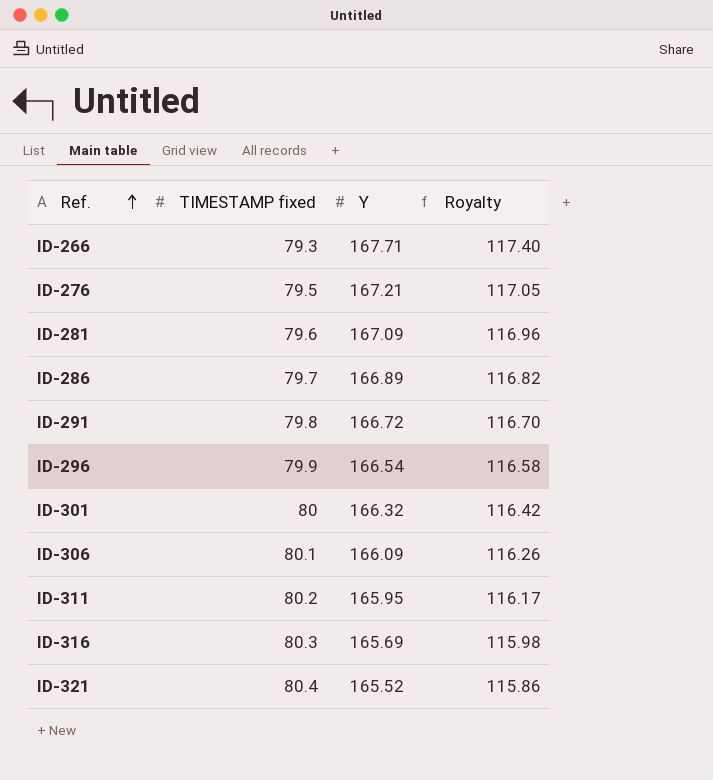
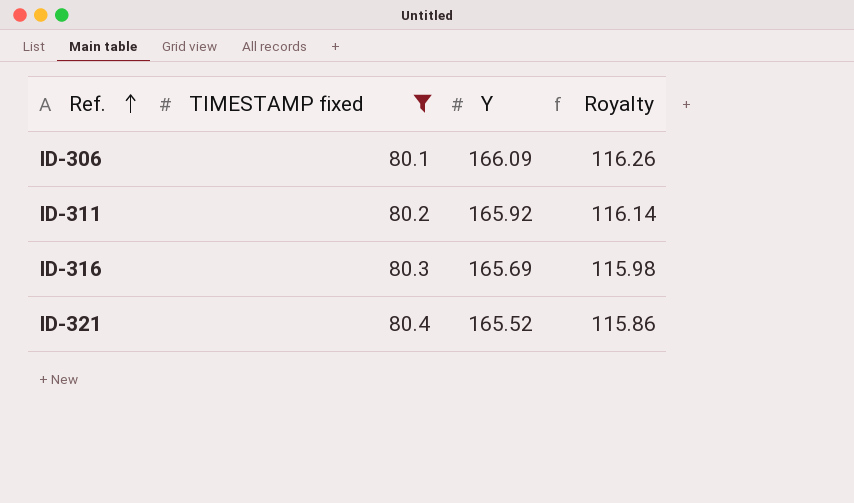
filter: none -> TIMESTAMP fixed >= 80.1
ID-311 | Y: 165.95 -> 165.92
ID-311 | Royalty: 116.17 -> 116.14

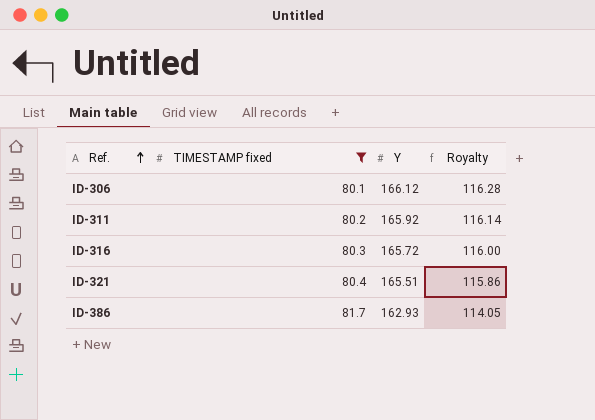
ID-306 | Y: 166.09 -> 166.12
ID-306 | Royalty: 116.26 -> 116.28
ID-316 | Y: 165.69 -> 165.72
ID-316 | Royalty: 115.98 -> 116.00
ID-321 | Y: 165.52 -> 165.51
row ID-386: none -> 81.7 | 162.93 | 114.05

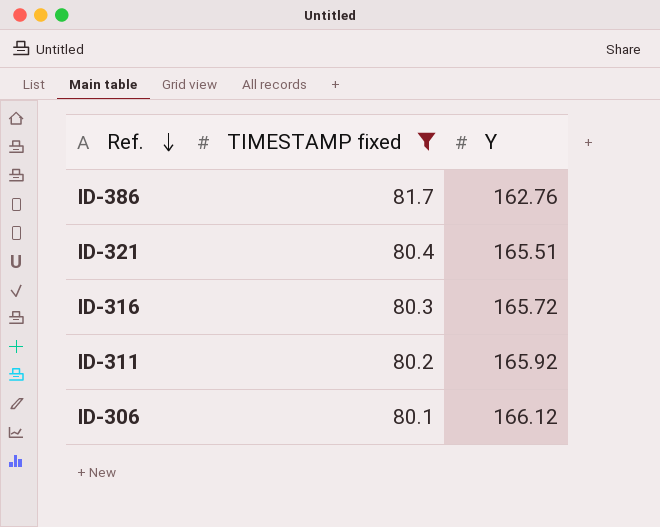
row order: Ref. ascending -> Ref. descending
column Royalty | formula: [Y] * 0.7 -> none
ID-386 | Y: 162.93 -> 162.76

